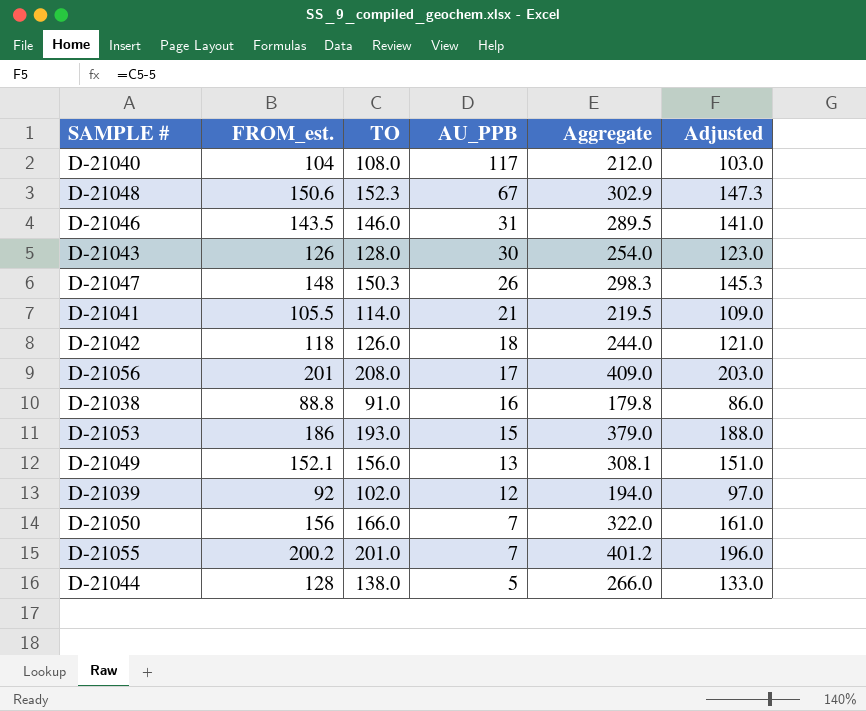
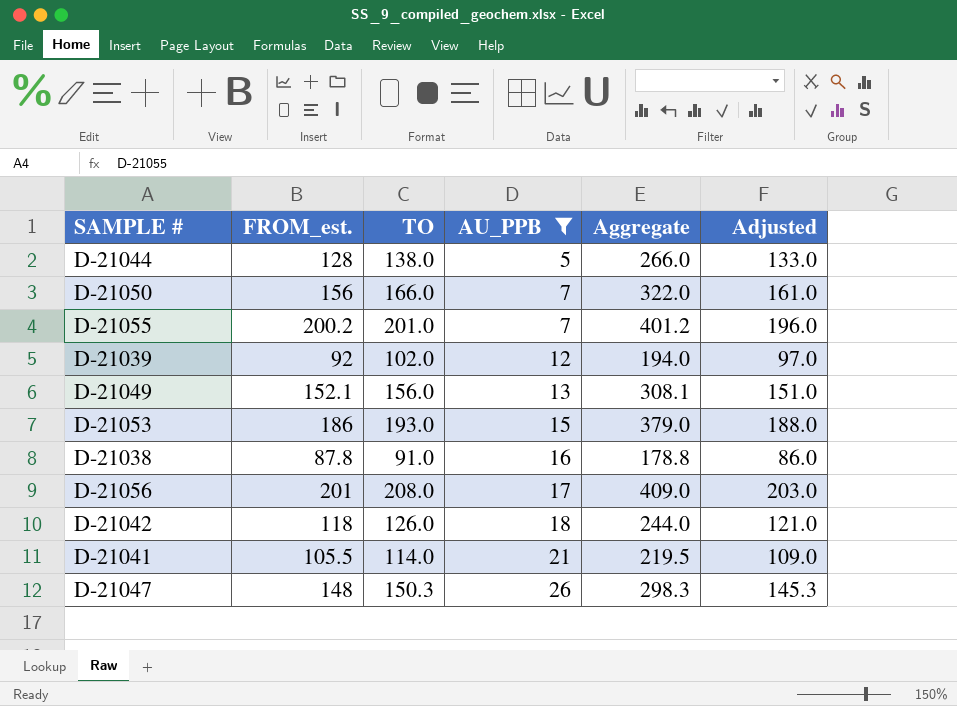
filter: none -> AU_PPB <= 26
row order: AU_PPB descending -> AU_PPB ascending
D-21038 | FROM_est.: 88.8 -> 87.8
D-21038 | Aggregate: 179.8 -> 178.8

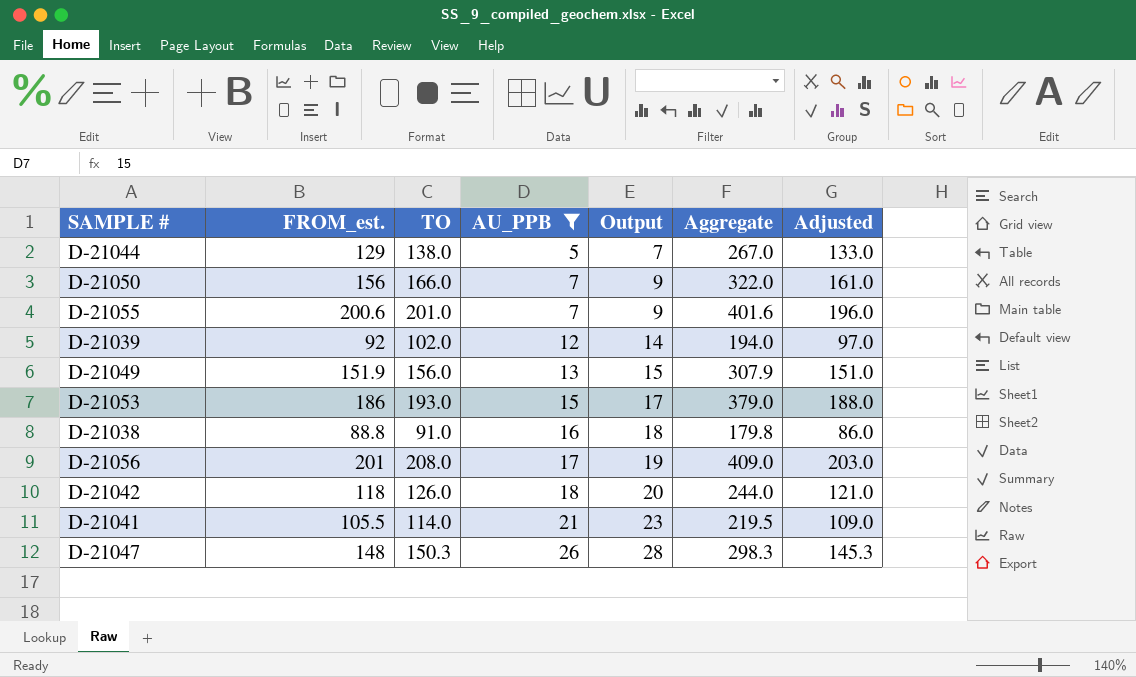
column Output | formula: none -> [AU_PPB] + 2
D-21044 | FROM_est.: 128 -> 129
D-21044 | Aggregate: 266.0 -> 267.0
D-21055 | FROM_est.: 200.2 -> 200.6
D-21055 | Aggregate: 401.2 -> 401.6
D-21049 | FROM_est.: 152.1 -> 151.9
D-21049 | Aggregate: 308.1 -> 307.9
D-21038 | FROM_est.: 87.8 -> 88.8
D-21038 | Aggregate: 178.8 -> 179.8

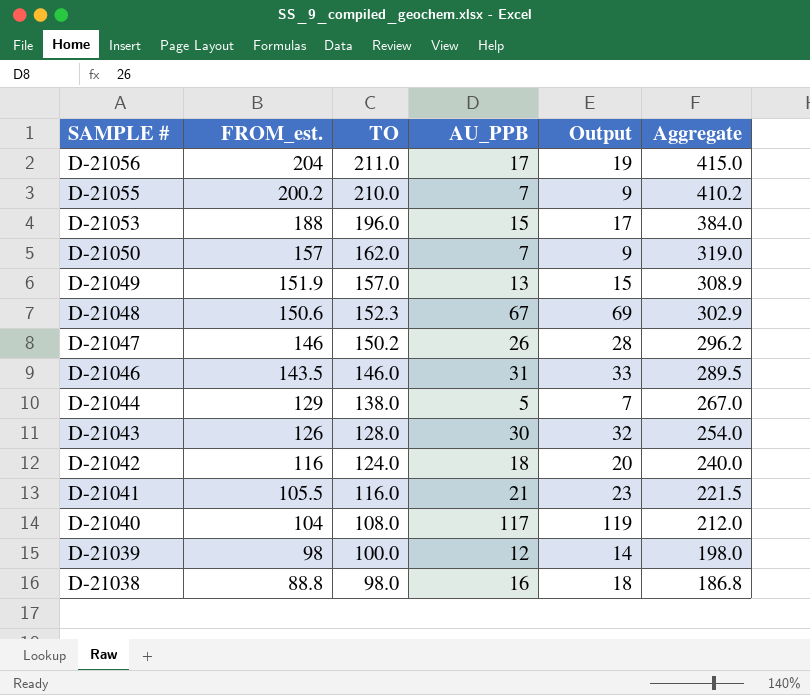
filter: AU_PPB <= 26 -> none
row order: AU_PPB ascending -> SAMPLE # descending
column Adjusted | formula: [TO] - 5 -> none
D-21056 | FROM_est.: 201 -> 204
D-21056 | TO: 208.0 -> 211.0
D-21056 | Aggregate: 409.0 -> 415.0
D-21055 | FROM_est.: 200.6 -> 200.2
D-21055 | TO: 201.0 -> 210.0
D-21055 | Aggregate: 401.6 -> 410.2
D-21053 | FROM_est.: 186 -> 188
D-21053 | TO: 193.0 -> 196.0
D-21053 | Aggregate: 379.0 -> 384.0
D-21050 | FROM_est.: 156 -> 157
D-21050 | TO: 166.0 -> 162.0
D-21050 | Aggregate: 322.0 -> 319.0
D-21049 | TO: 156.0 -> 157.0
D-21049 | Aggregate: 307.9 -> 308.9
D-21047 | FROM_est.: 148 -> 146
D-21047 | TO: 150.3 -> 150.2
D-21047 | Aggregate: 298.3 -> 296.2
D-21042 | FROM_est.: 118 -> 116
D-21042 | TO: 126.0 -> 124.0
D-21042 | Aggregate: 244.0 -> 240.0
D-21041 | TO: 114.0 -> 116.0
D-21041 | Aggregate: 219.5 -> 221.5
D-21039 | FROM_est.: 92 -> 98
D-21039 | TO: 102.0 -> 100.0
D-21039 | Aggregate: 194.0 -> 198.0
D-21038 | TO: 91.0 -> 98.0
D-21038 | Aggregate: 179.8 -> 186.8

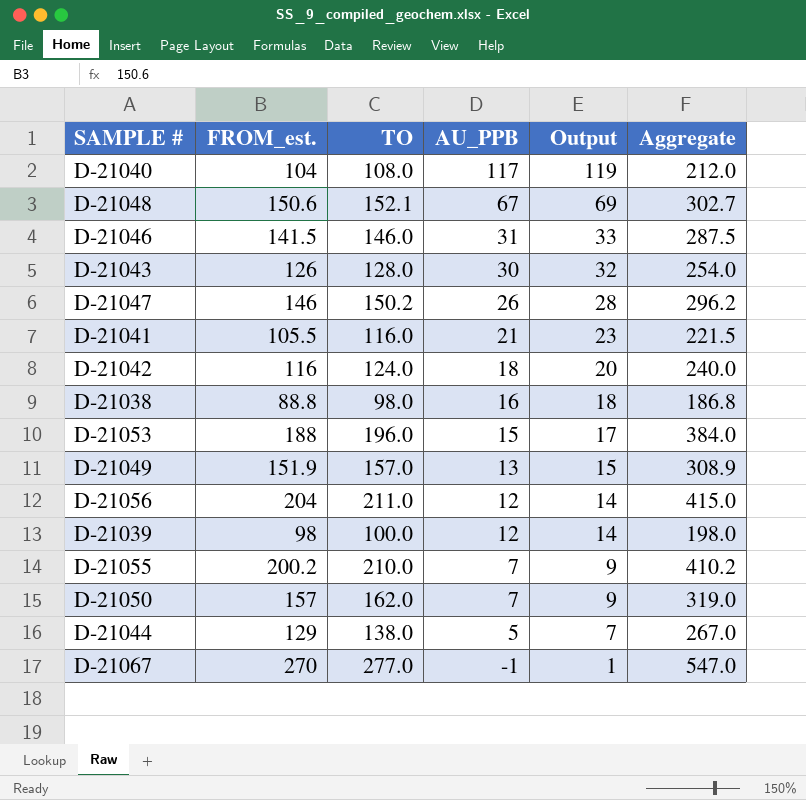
row order: SAMPLE # descending -> AU_PPB descending
D-21048 | TO: 152.3 -> 152.1
D-21048 | Aggregate: 302.9 -> 302.7
D-21046 | FROM_est.: 143.5 -> 141.5
D-21046 | Aggregate: 289.5 -> 287.5
D-21056 | AU_PPB: 17 -> 12
D-21056 | Output: 19 -> 14
row D-21067: none -> 270 | 277.0 | -1 | 1 | 547.0

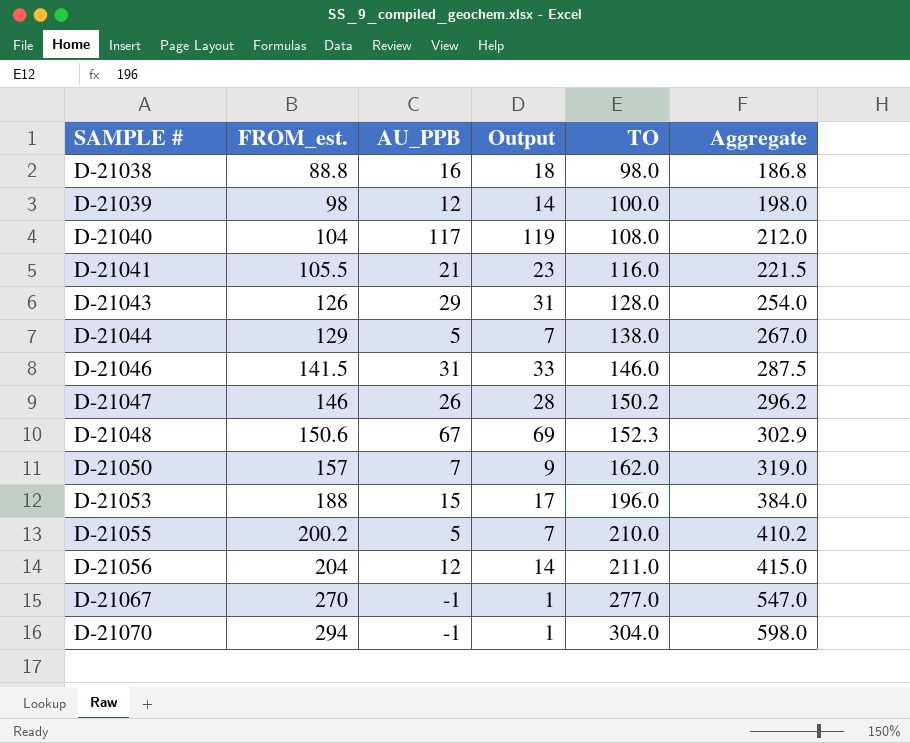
row order: AU_PPB descending -> SAMPLE # ascending
column TO | position: 3 -> 5
row D-21042: 116 | 124.0 | 18 | 20 | 240.0 -> none
row D-21049: 151.9 | 157.0 | 13 | 15 | 308.9 -> none
D-21043 | AU_PPB: 30 -> 29
D-21043 | Output: 32 -> 31
D-21048 | TO: 152.1 -> 152.3
D-21048 | Aggregate: 302.7 -> 302.9
D-21055 | AU_PPB: 7 -> 5
D-21055 | Output: 9 -> 7
row D-21070: none -> 294 | -1 | 1 | 304.0 | 598.0

